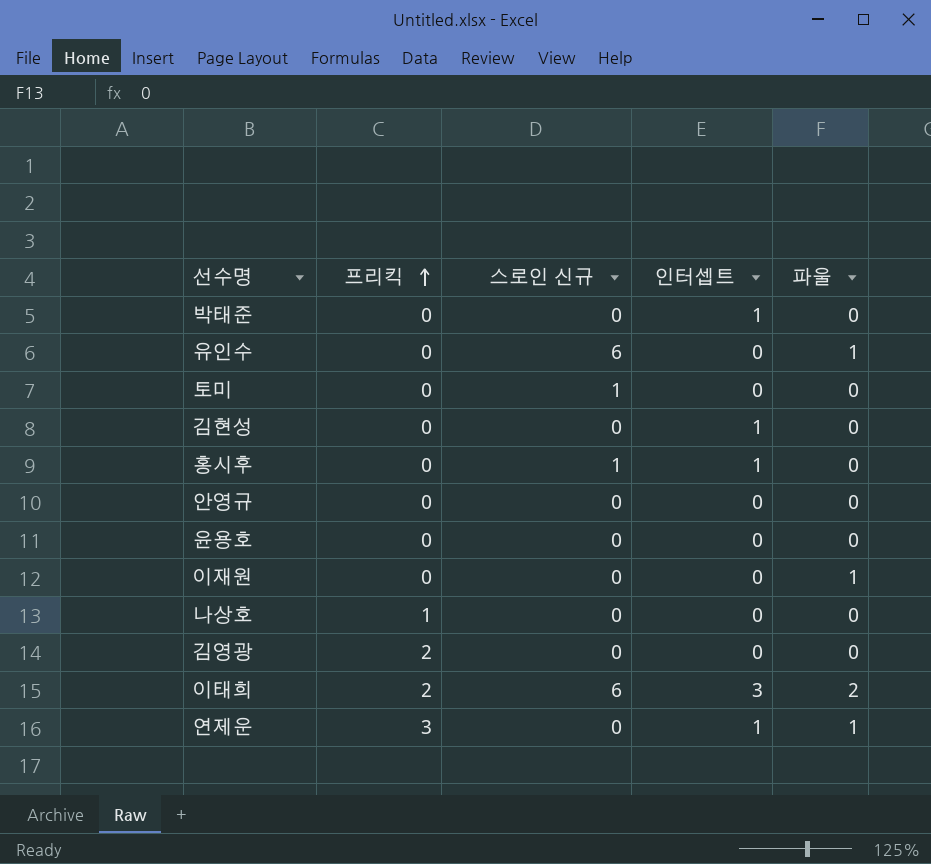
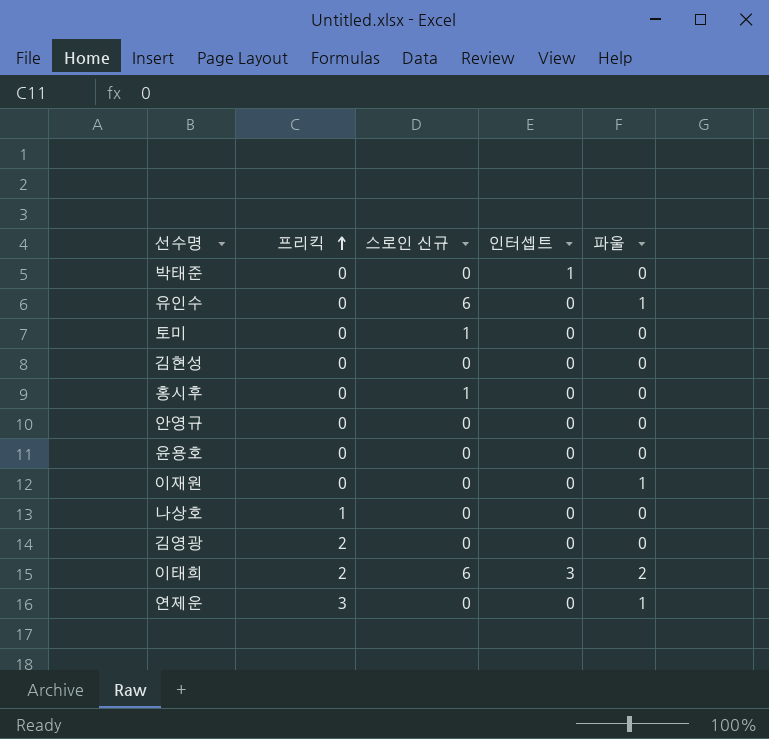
김현성 | 인터셉트: 1 -> 0
홍시후 | 인터셉트: 1 -> 0
연제운 | 인터셉트: 1 -> 0

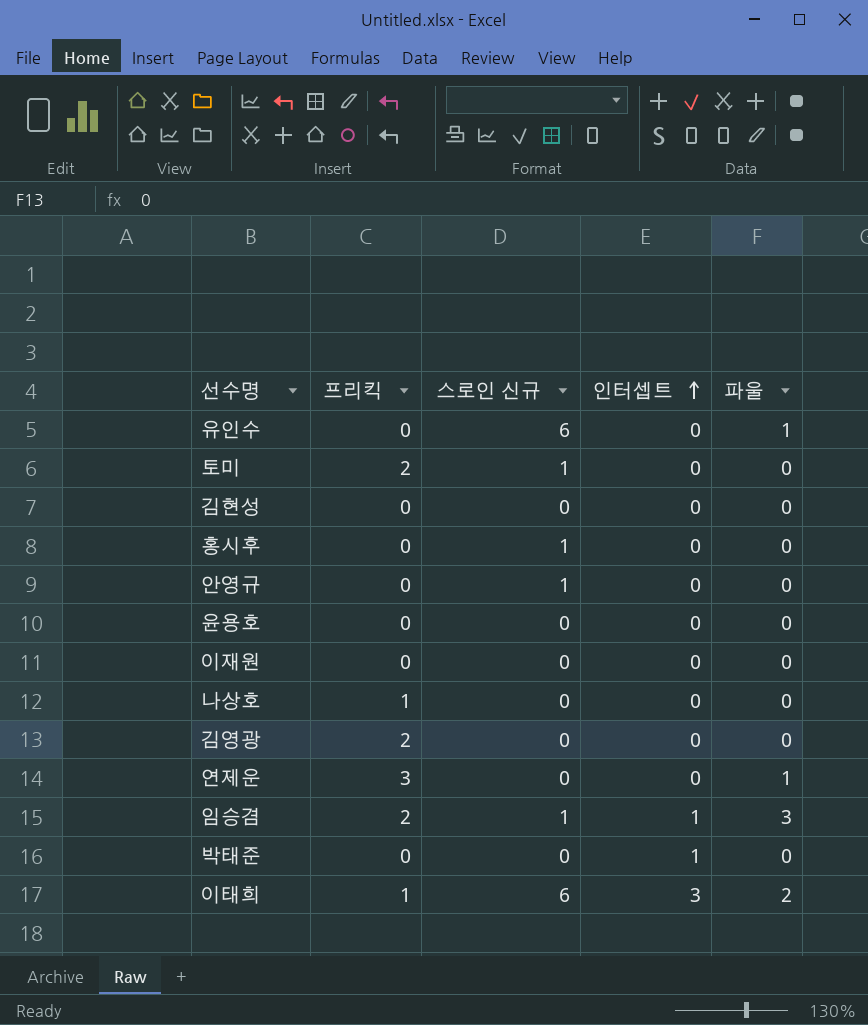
row order: 프리킥 ascending -> 인터셉트 ascending
토미 | 프리킥: 0 -> 2
안영규 | 스로인 신규: 0 -> 1
이재원 | 파울: 1 -> 0
row 임승겸: none -> 2 | 1 | 1 | 3
이태희 | 프리킥: 2 -> 1

